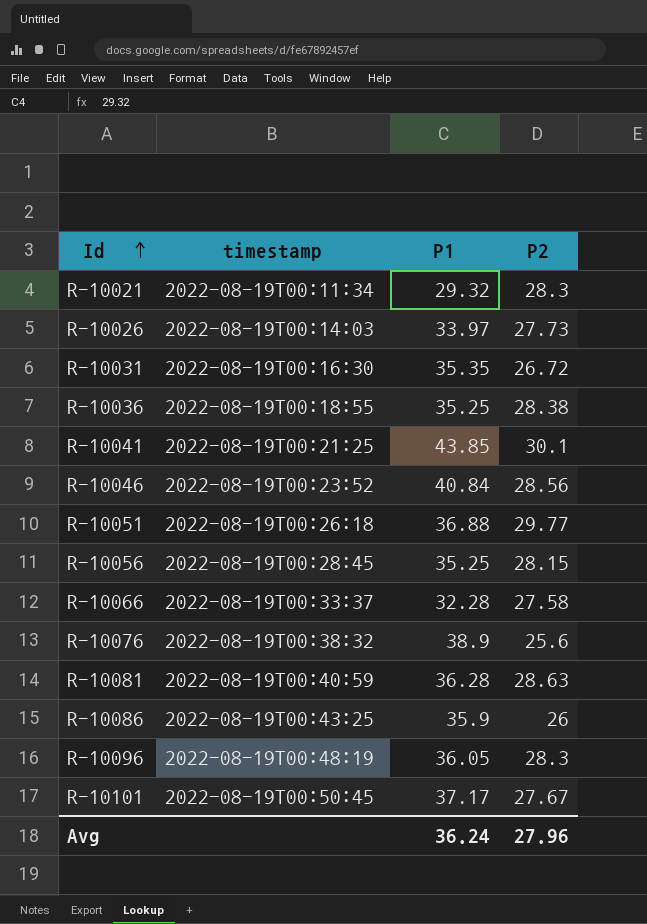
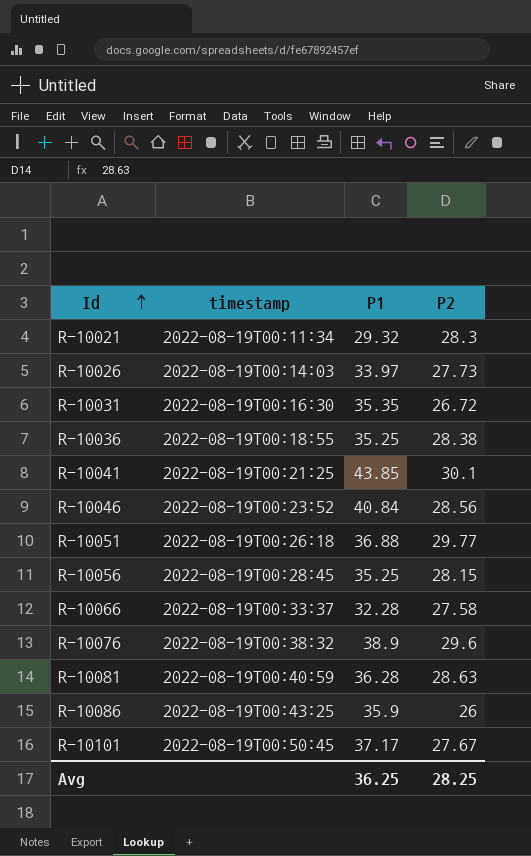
row R-10096: 2022-08-19T00:48:19 | 36.05 | 28.3 -> none
R-10076 | P2: 25.6 -> 29.6
Avg | P1: 36.24 -> 36.25
Avg | P2: 27.96 -> 28.25

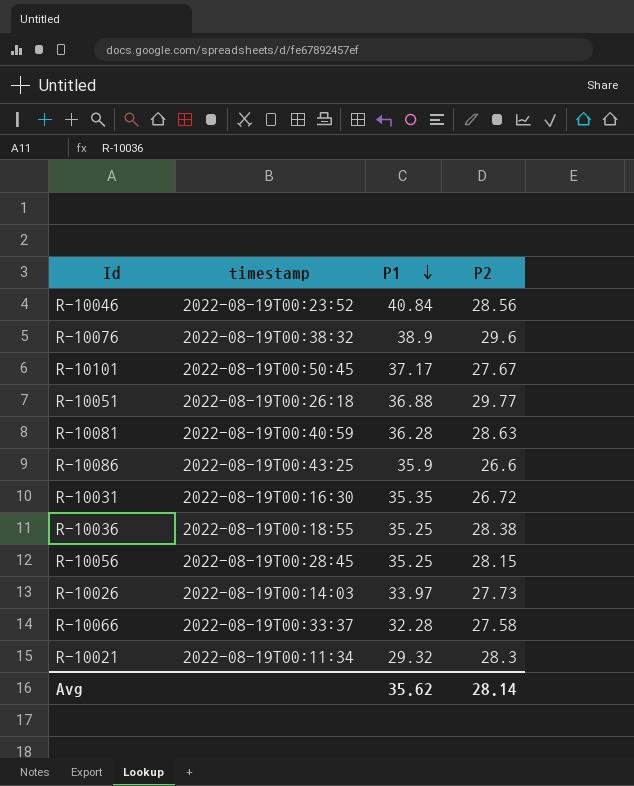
row order: Id ascending -> P1 descending
row R-10041: 2022-08-19T00:21:25 | 43.85 | 30.1 -> none
R-10086 | P2: 26 -> 26.6
Avg | P1: 36.25 -> 35.62
Avg | P2: 28.25 -> 28.14

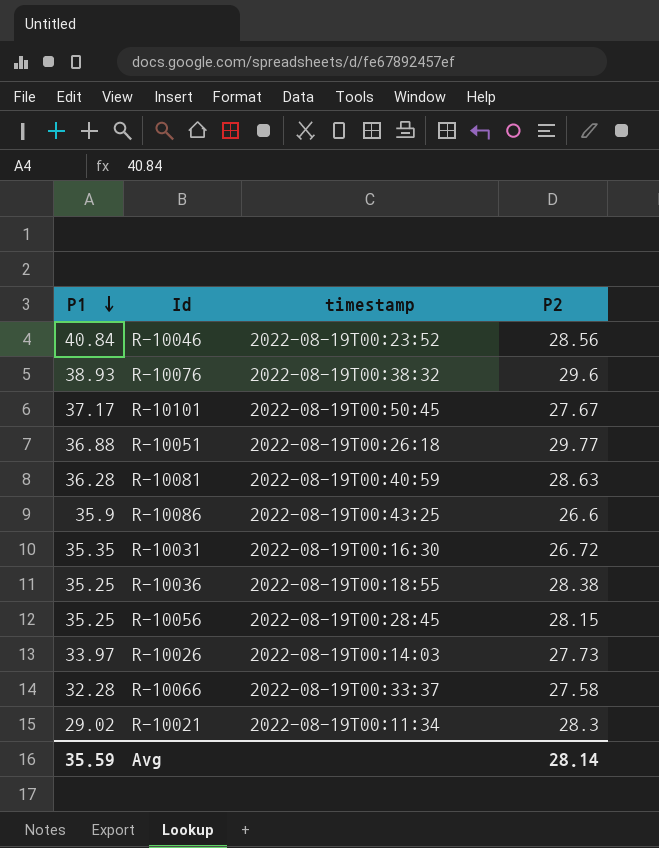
column P1 | position: 3 -> 1
R-10076 | P1: 38.9 -> 38.93
R-10021 | P1: 29.32 -> 29.02
Avg | P1: 35.62 -> 35.59

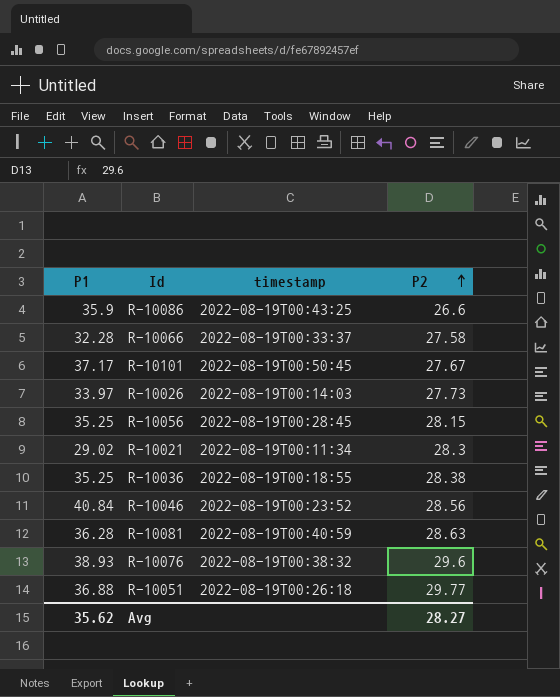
row order: P1 descending -> P2 ascending
row R-10031: 35.35 | 2022-08-19T00:16:30 | 26.72 -> none
Avg | P1: 35.59 -> 35.62
Avg | P2: 28.14 -> 28.27

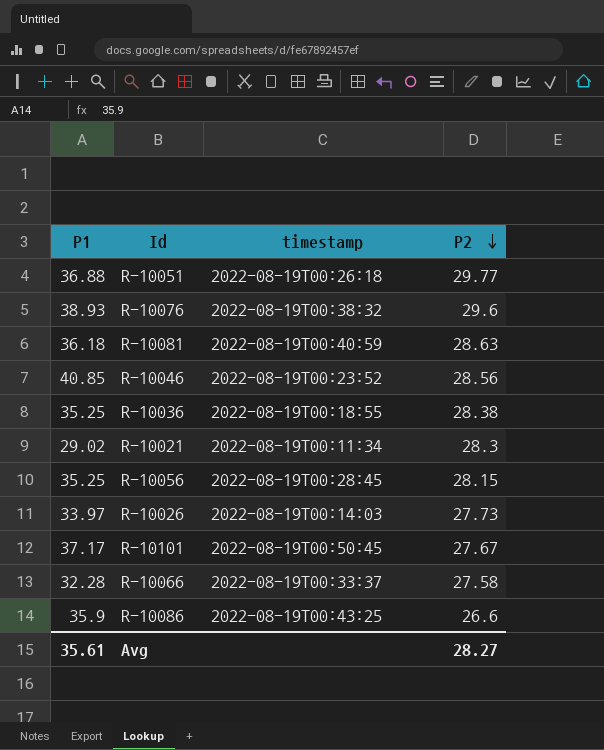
row order: P2 ascending -> P2 descending
R-10081 | P1: 36.28 -> 36.18
R-10046 | P1: 40.84 -> 40.85
Avg | P1: 35.62 -> 35.61

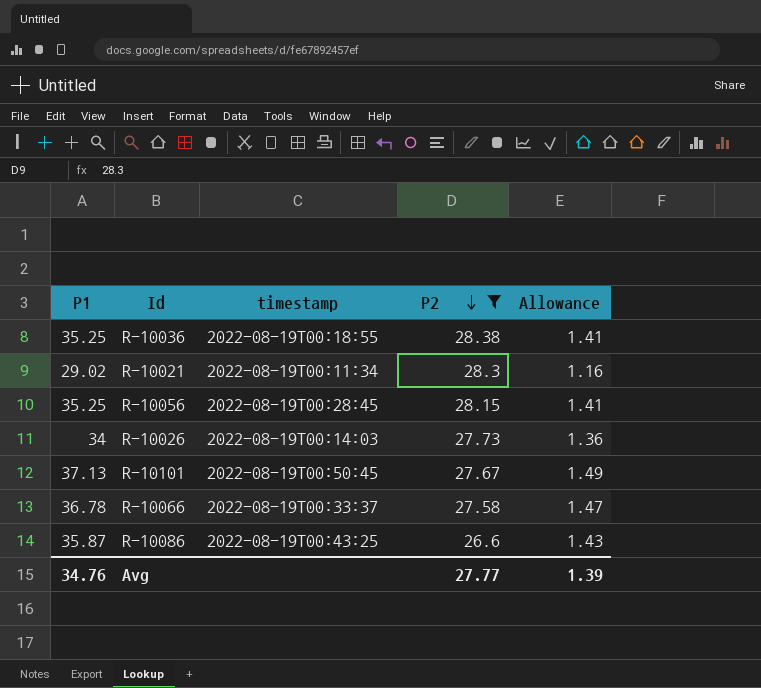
filter: none -> P2 <= 28.38
column Allowance | formula: none -> [P1] * 0.04
R-10026 | P1: 33.97 -> 34
R-10101 | P1: 37.17 -> 37.13
R-10066 | P1: 32.28 -> 36.78
R-10086 | P1: 35.9 -> 35.87
Avg | P1: 35.61 -> 34.76
Avg | P2: 28.27 -> 27.77

